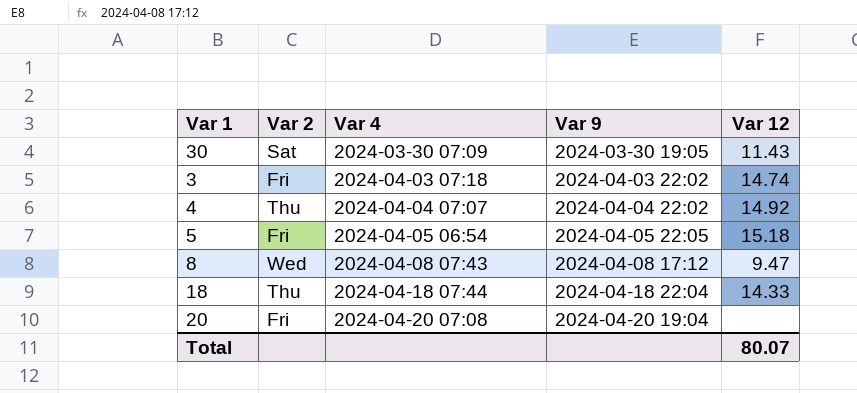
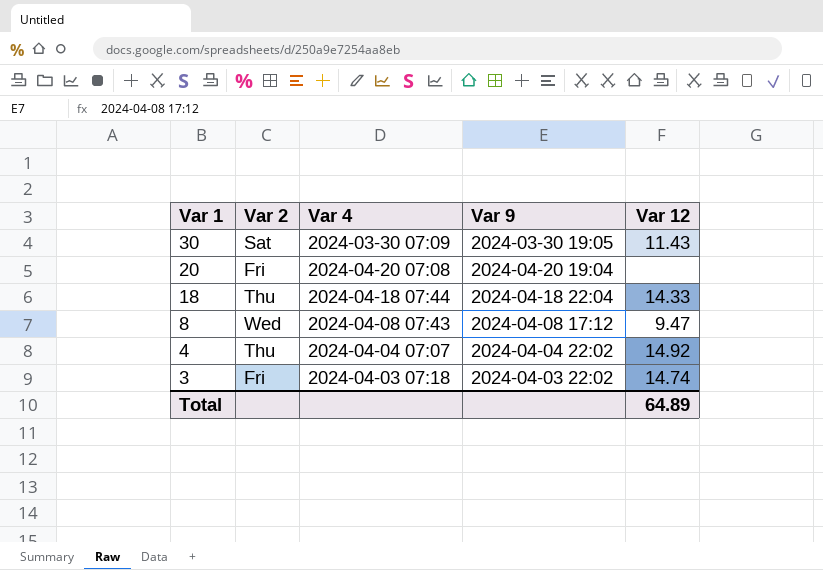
row order: Var 4 ascending -> Var 1 descending
row 5: Fri | 2024-04-05 06:54 | 2024-04-05 22:05 | 15.18 -> none
Total | Var 12: 80.07 -> 64.89

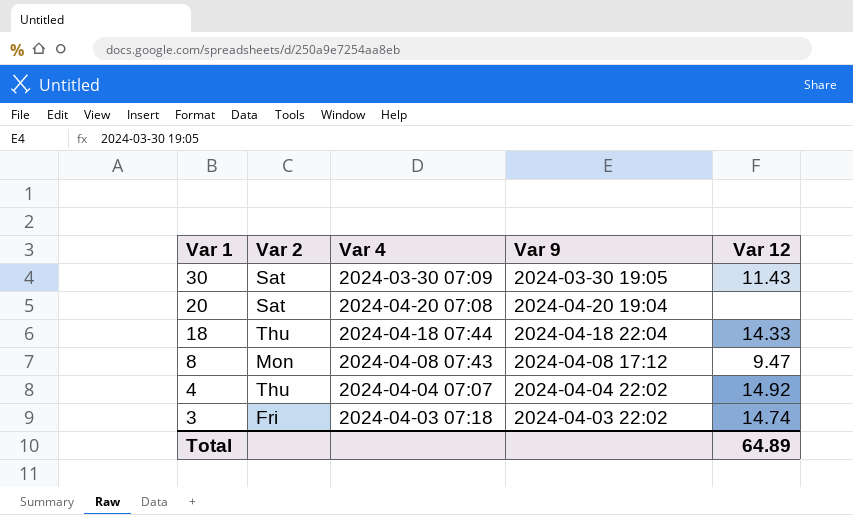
20 | Var 2: Fri -> Sat
8 | Var 2: Wed -> Mon

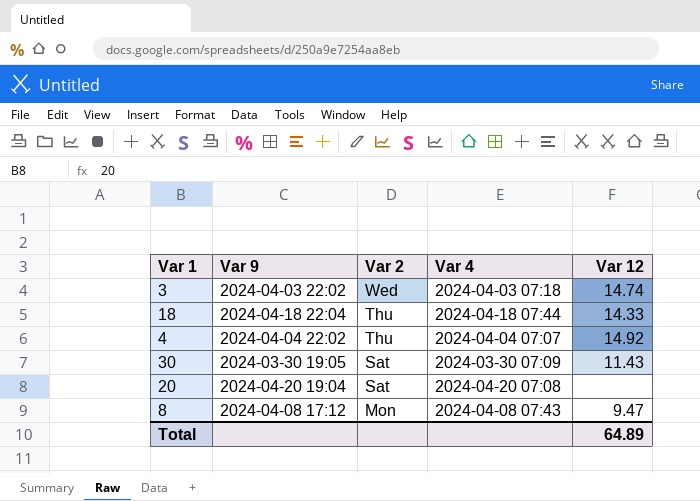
row order: Var 1 descending -> Var 2 descending
column Var 9 | position: 4 -> 2
3 | Var 2: Fri -> Wed

